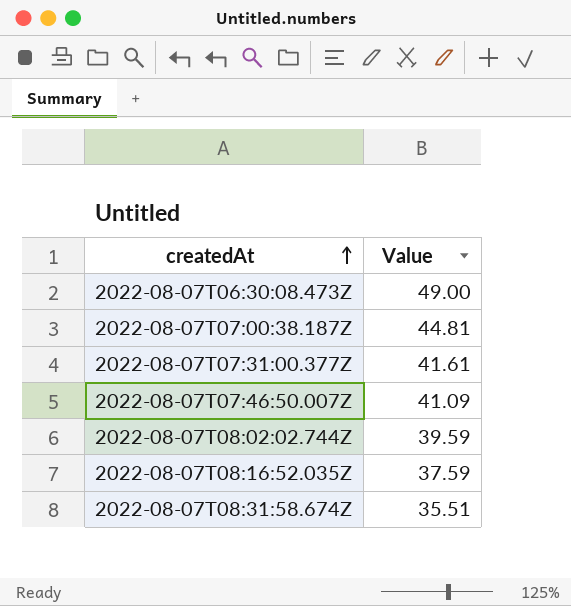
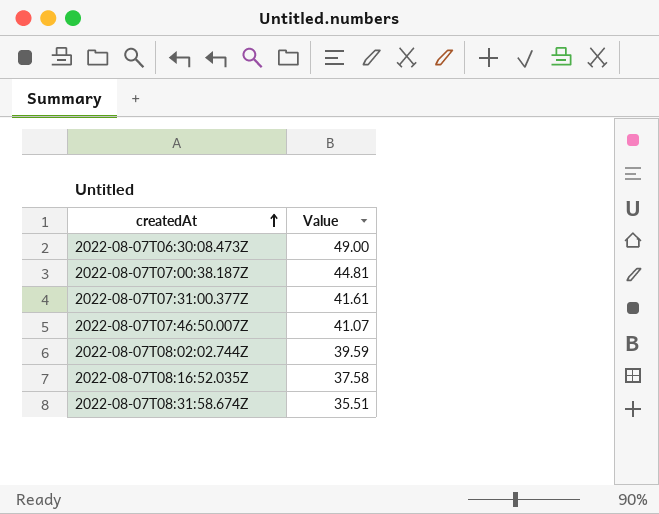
2022-08-07T07:46:50.007Z | Value: 41.09 -> 41.07
2022-08-07T08:16:52.035Z | Value: 37.59 -> 37.58

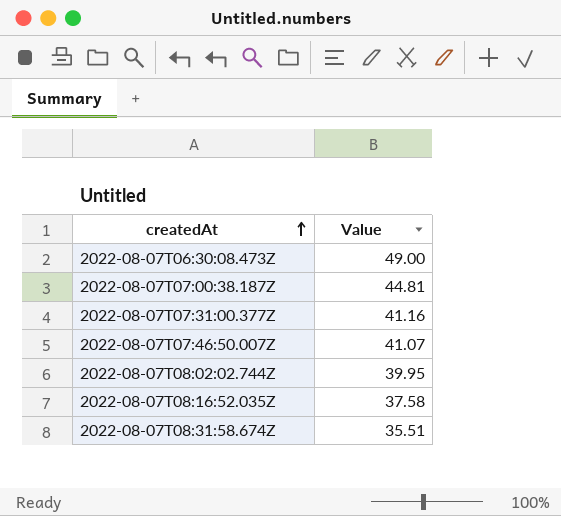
2022-08-07T07:31:00.377Z | Value: 41.61 -> 41.16
2022-08-07T08:02:02.744Z | Value: 39.59 -> 39.95

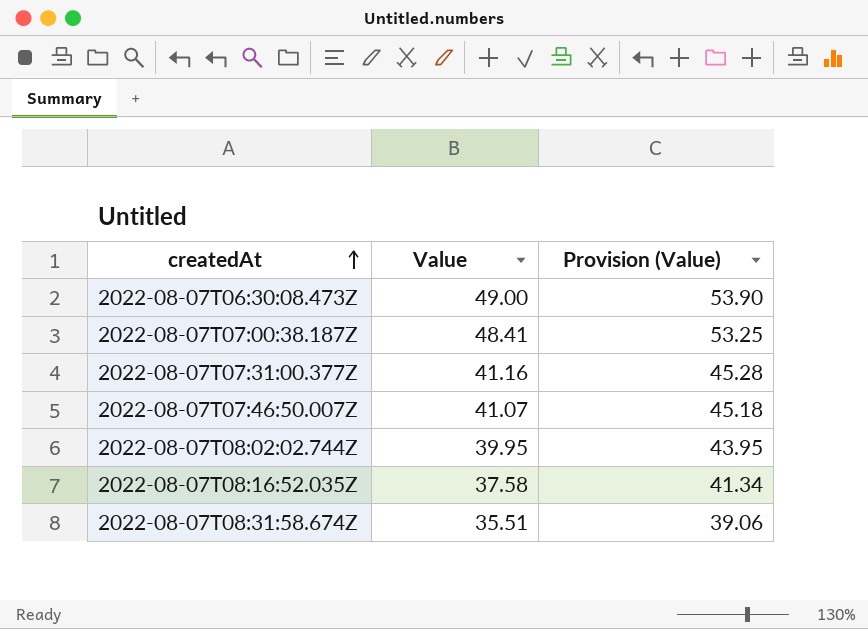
column Provision (Value) | formula: none -> [Value] * 1.1
2022-08-07T07:00:38.187Z | Value: 44.81 -> 48.41

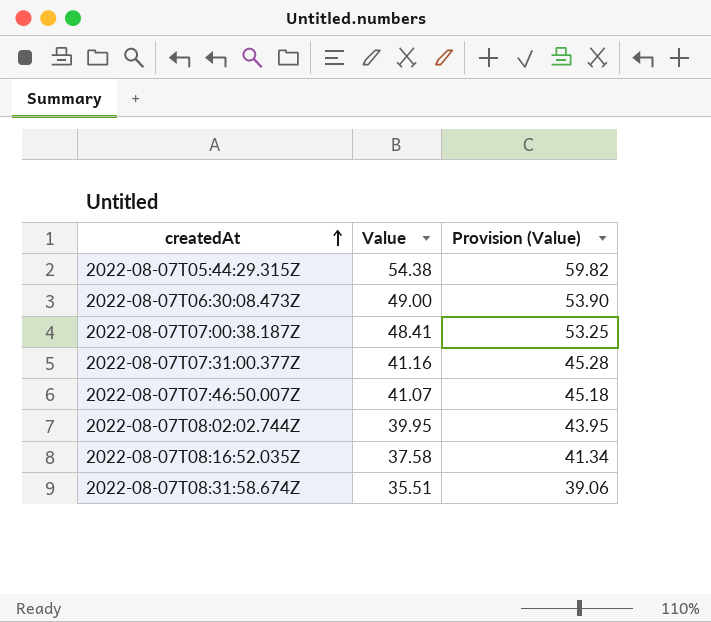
row 2022-08-07T05:44:29.315Z: none -> 54.38 | 59.82

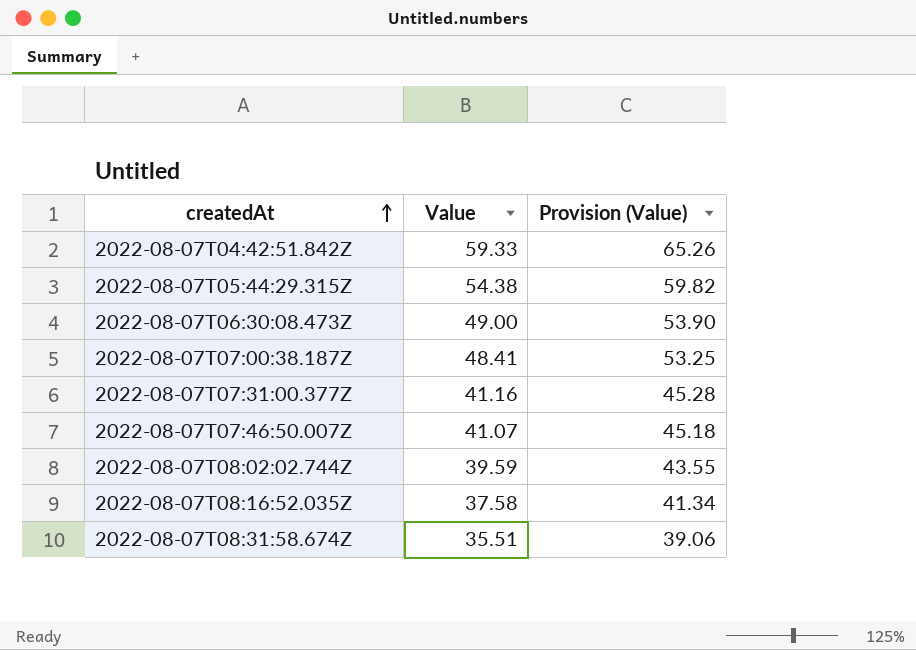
row 2022-08-07T04:42:51.842Z: none -> 59.33 | 65.26
2022-08-07T08:02:02.744Z | Value: 39.95 -> 39.59
2022-08-07T08:02:02.744Z | Provision (Value): 43.95 -> 43.55

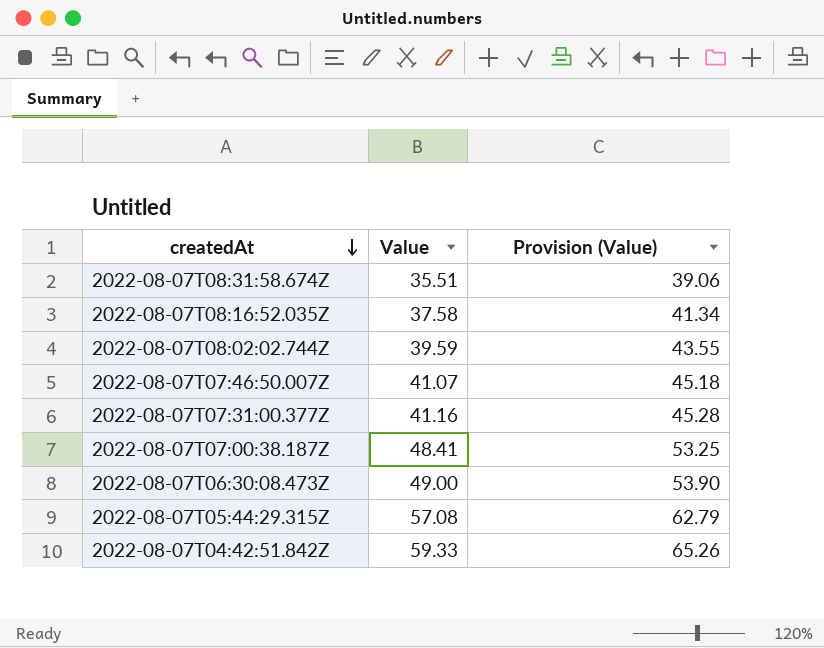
row order: createdAt ascending -> createdAt descending
2022-08-07T05:44:29.315Z | Value: 54.38 -> 57.08
2022-08-07T05:44:29.315Z | Provision (Value): 59.82 -> 62.79

